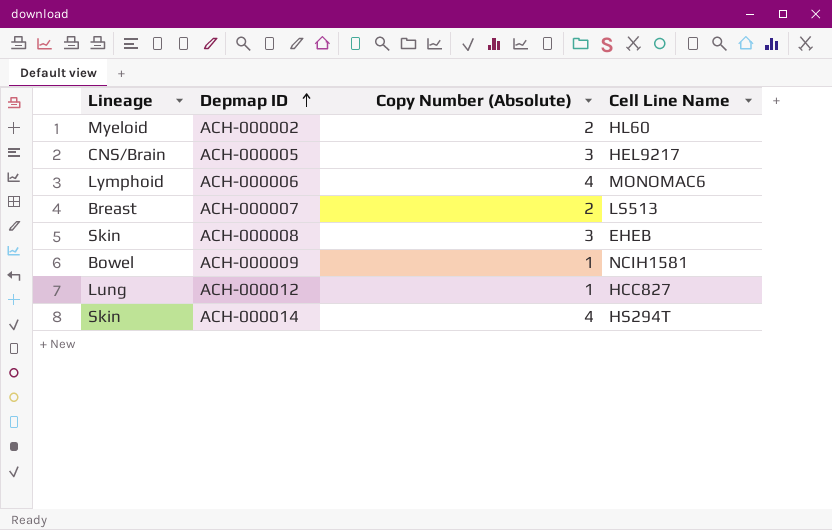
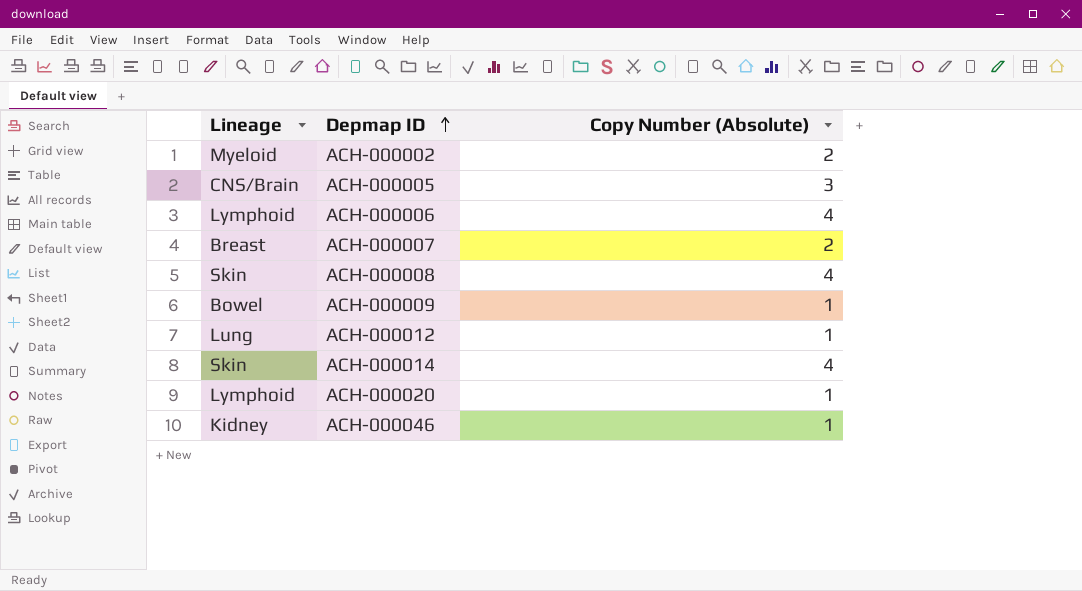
column Cell Line Name | position: 4 -> none
ACH-000008 | Copy Number (Absolute): 3 -> 4
row ACH-000020: none -> Lymphoid | 1
row ACH-000046: none -> Kidney | 1

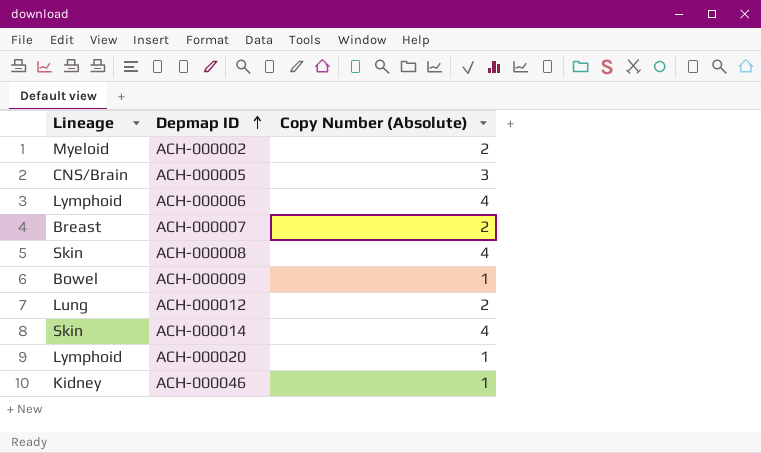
ACH-000012 | Copy Number (Absolute): 1 -> 2

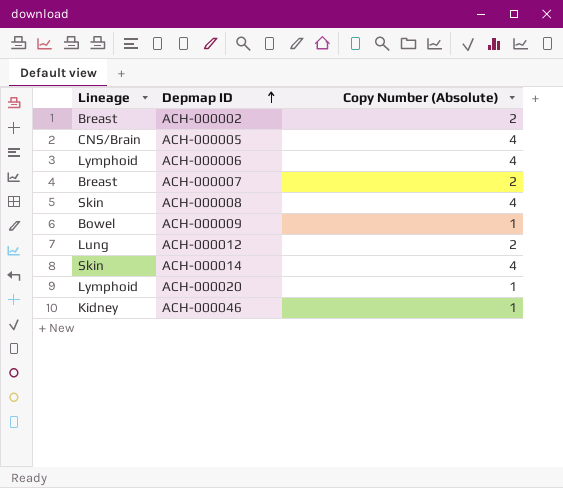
ACH-000002 | Lineage: Myeloid -> Breast
ACH-000005 | Copy Number (Absolute): 3 -> 4

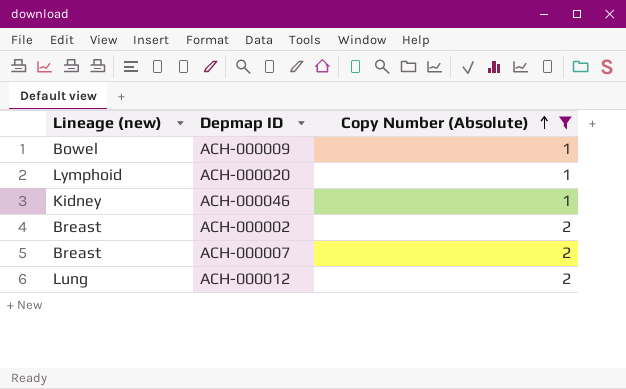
filter: none -> Copy Number (Absolute) != 4
row order: Depmap ID ascending -> Copy Number (Absolute) ascending
column name: Lineage -> Lineage (new)

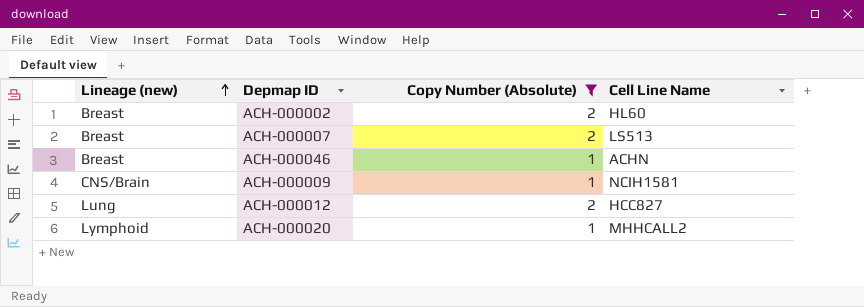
row order: Copy Number (Absolute) ascending -> Lineage (new) ascending
column Cell Line Name | position: none -> 4
ACH-000046 | Lineage (new): Kidney -> Breast
ACH-000009 | Lineage (new): Bowel -> CNS/Brain

